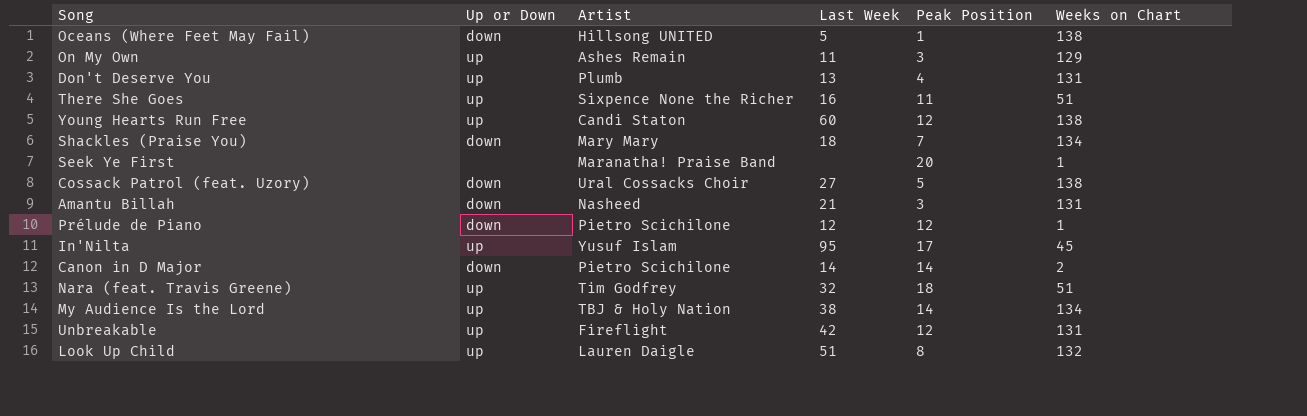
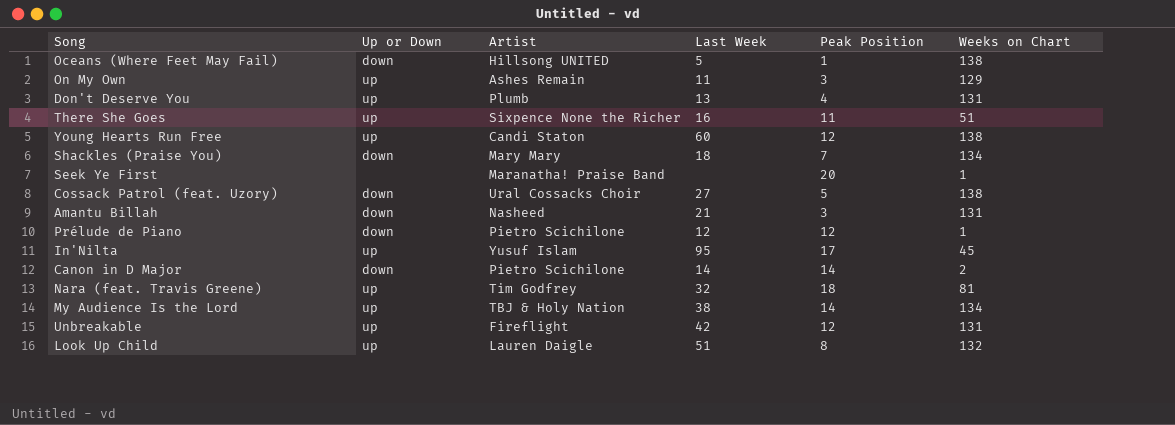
Nara (feat. Travis Greene) | Weeks on Chart: 51 -> 81

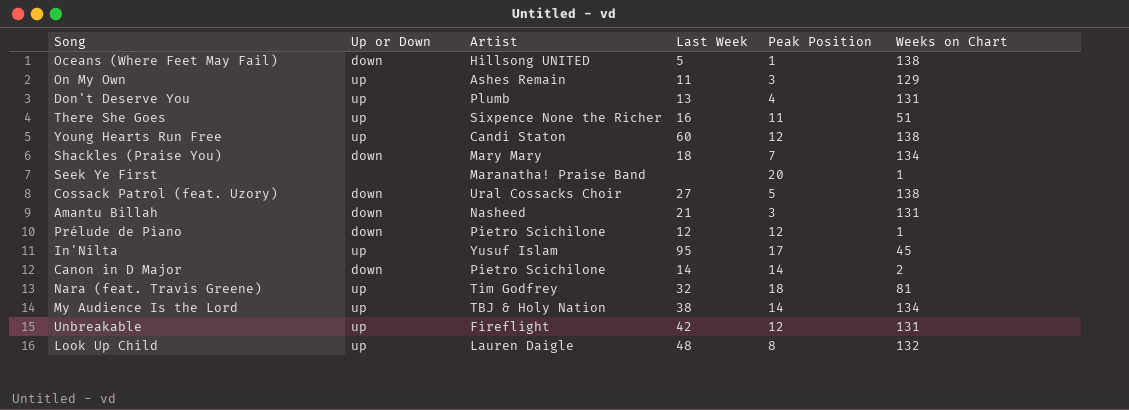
Look Up Child | Last Week: 51 -> 48

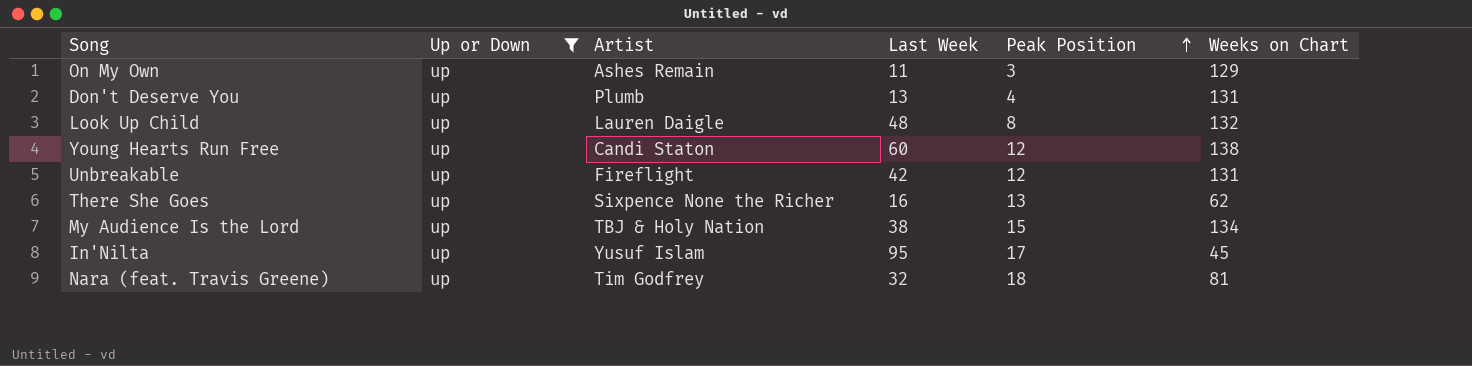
filter: none -> Up or Down = up
row order: none -> Peak Position ascending
There She Goes | Peak Position: 11 -> 13
There She Goes | Weeks on Chart: 51 -> 62
My Audience Is the Lord | Peak Position: 14 -> 15

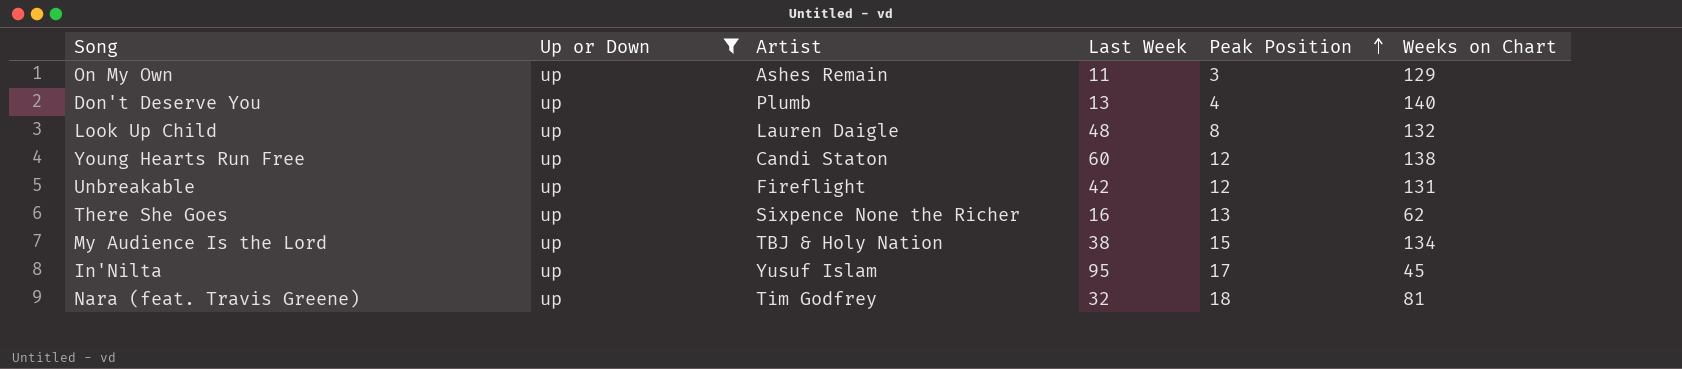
Don't Deserve You | Weeks on Chart: 131 -> 140

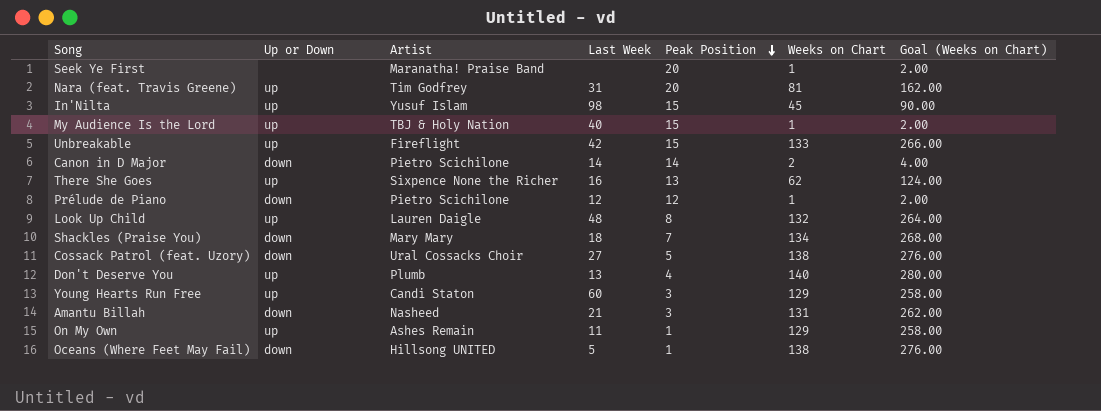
filter: Up or Down = up -> none
row order: Peak Position ascending -> Peak Position descending
column Goal (Weeks on Chart) | formula: none -> [Weeks on Chart] * 2
Nara (feat. Travis Greene) | Last Week: 32 -> 31
Nara (feat. Travis Greene) | Peak Position: 18 -> 20
In'Nilta | Last Week: 95 -> 98
In'Nilta | Peak Position: 17 -> 15
My Audience Is the Lord | Last Week: 38 -> 40
My Audience Is the Lord | Weeks on Chart: 134 -> 1
Unbreakable | Peak Position: 12 -> 15
Unbreakable | Weeks on Chart: 131 -> 133
Young Hearts Run Free | Peak Position: 12 -> 3
Young Hearts Run Free | Weeks on Chart: 138 -> 129
On My Own | Peak Position: 3 -> 1

